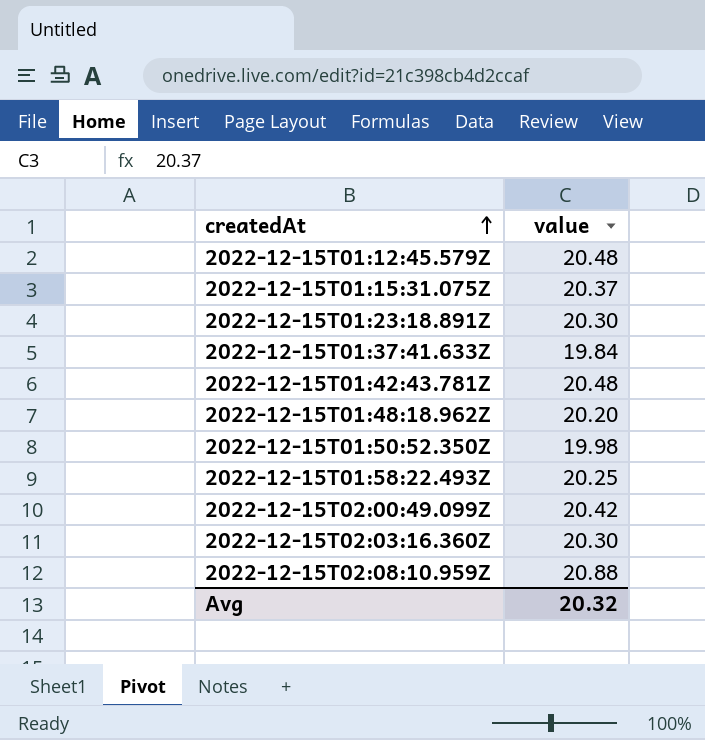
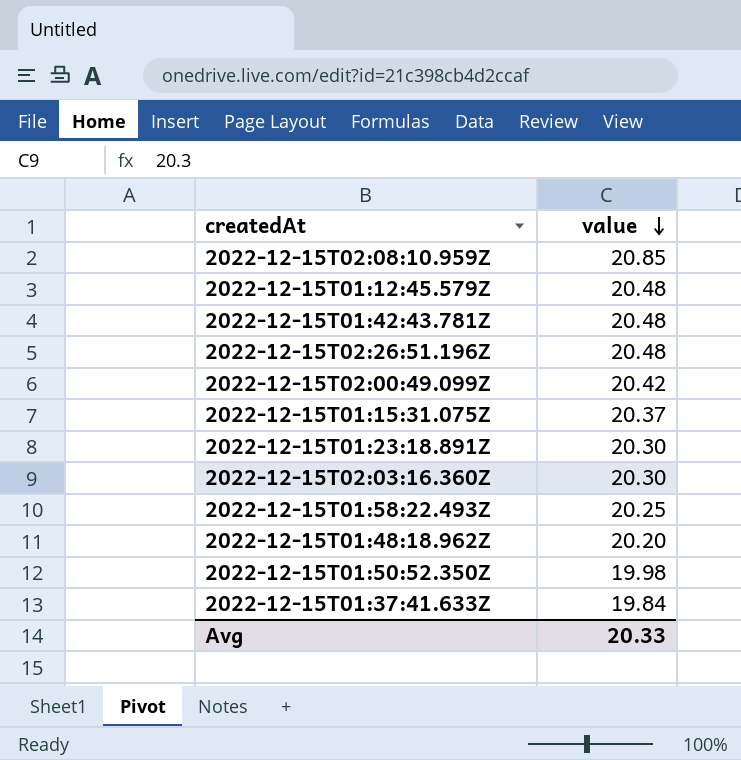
row order: createdAt ascending -> value descending
2022-12-15T02:08:10.959Z | value: 20.88 -> 20.85
row 2022-12-15T02:26:51.196Z: none -> 20.48
Avg | value: 20.32 -> 20.33

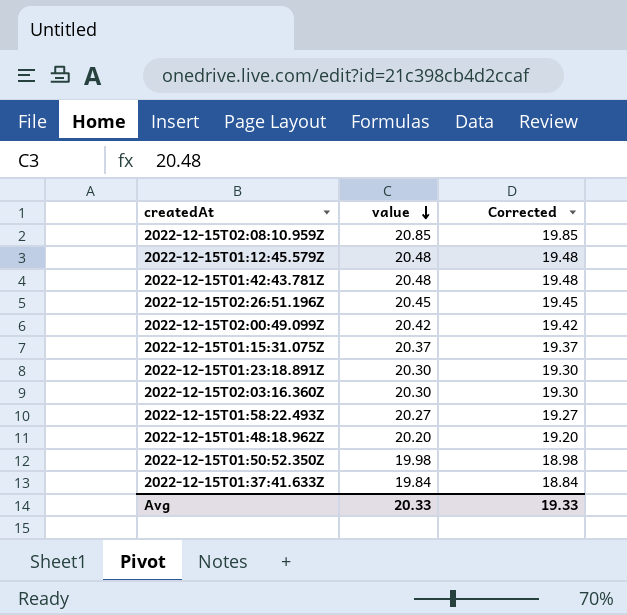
column Corrected | formula: none -> [value] - 1
2022-12-15T02:26:51.196Z | value: 20.48 -> 20.45
2022-12-15T01:58:22.493Z | value: 20.25 -> 20.27

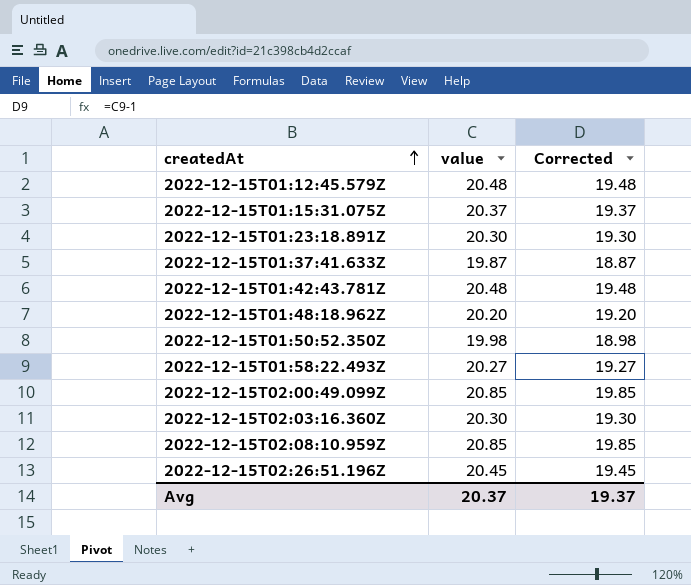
row order: value descending -> createdAt ascending
2022-12-15T01:37:41.633Z | value: 19.84 -> 19.87
2022-12-15T01:37:41.633Z | Corrected: 18.84 -> 18.87
2022-12-15T02:00:49.099Z | value: 20.42 -> 20.85
2022-12-15T02:00:49.099Z | Corrected: 19.42 -> 19.85
Avg | value: 20.33 -> 20.37
Avg | Corrected: 19.33 -> 19.37

